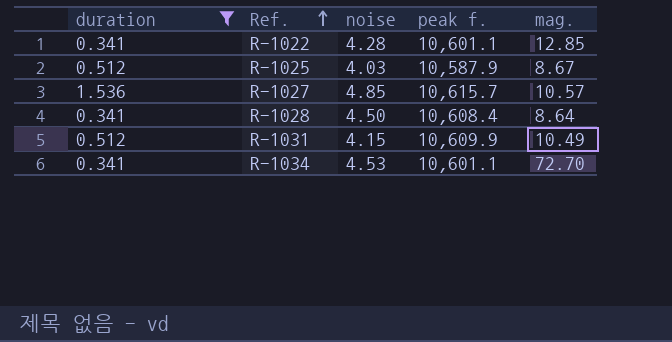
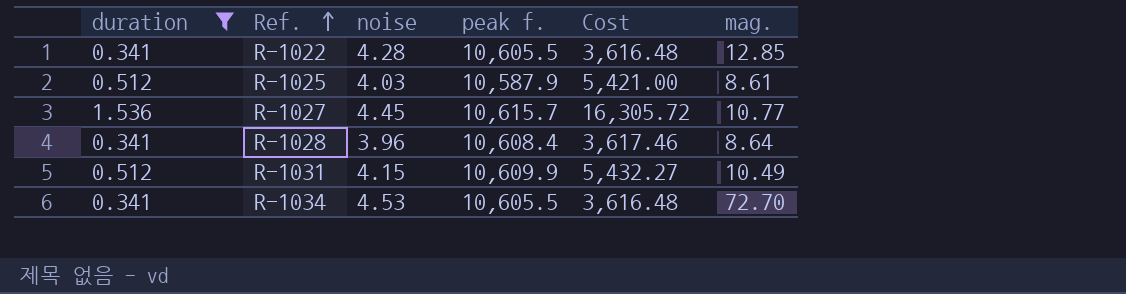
column Cost | formula: none -> [duration] * [peak f.]
R-1022 | peak f.: 10,601.1 -> 10,605.5
R-1025 | mag.: 8.67 -> 8.61
R-1027 | noise: 4.85 -> 4.45
R-1027 | mag.: 10.57 -> 10.77
R-1028 | noise: 4.50 -> 3.96
R-1034 | peak f.: 10,601.1 -> 10,605.5

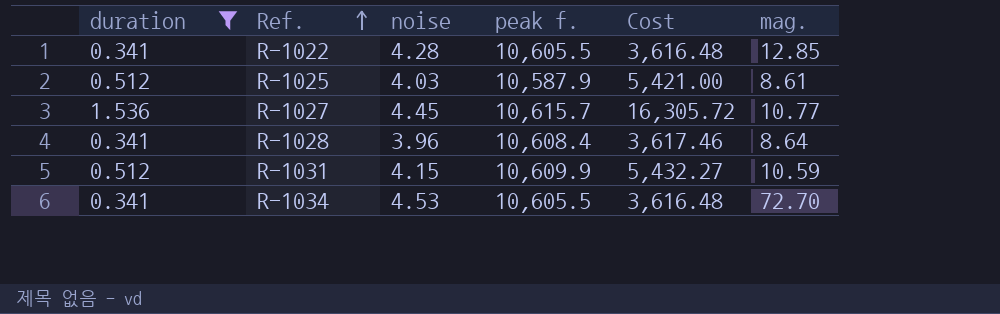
R-1031 | mag.: 10.49 -> 10.59

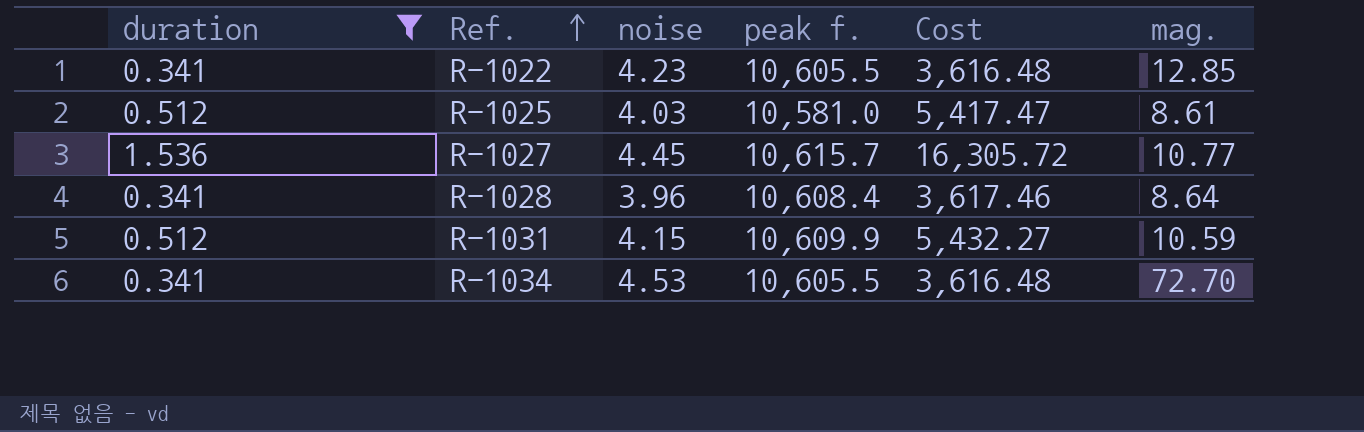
R-1022 | noise: 4.28 -> 4.23
R-1025 | peak f.: 10,587.9 -> 10,581.0
R-1025 | Cost: 5,421.00 -> 5,417.47

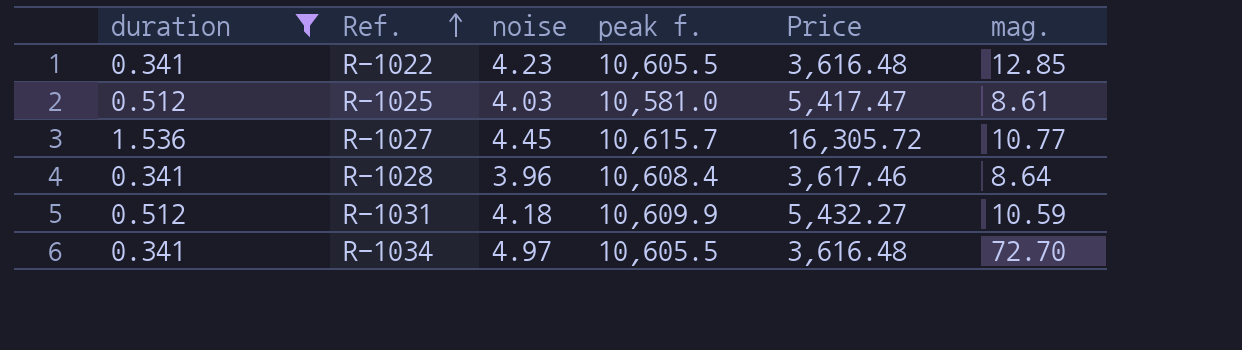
column name: Cost -> Price
R-1031 | noise: 4.15 -> 4.18
R-1034 | noise: 4.53 -> 4.97

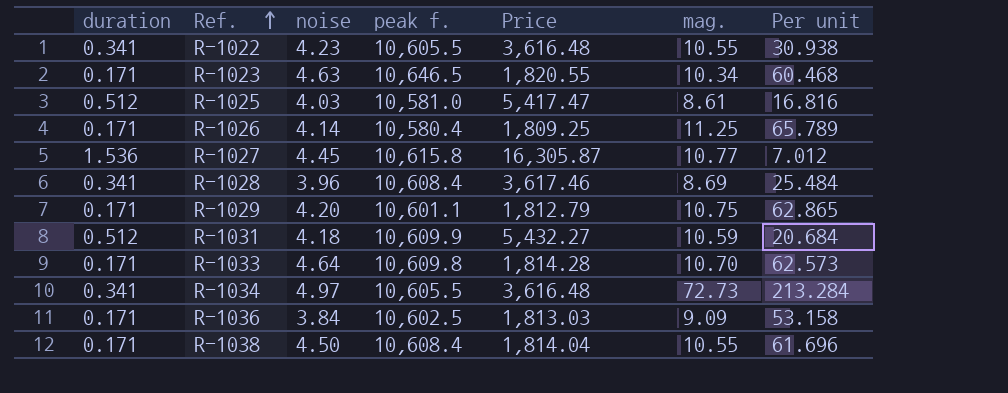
filter: duration != 0.171 -> none
column Per unit | formula: none -> [mag.] / [duration]
R-1022 | mag.: 12.85 -> 10.55
R-1027 | peak f.: 10,615.7 -> 10,615.8
R-1027 | Price: 16,305.72 -> 16,305.87
R-1028 | mag.: 8.64 -> 8.69
R-1034 | mag.: 72.70 -> 72.73

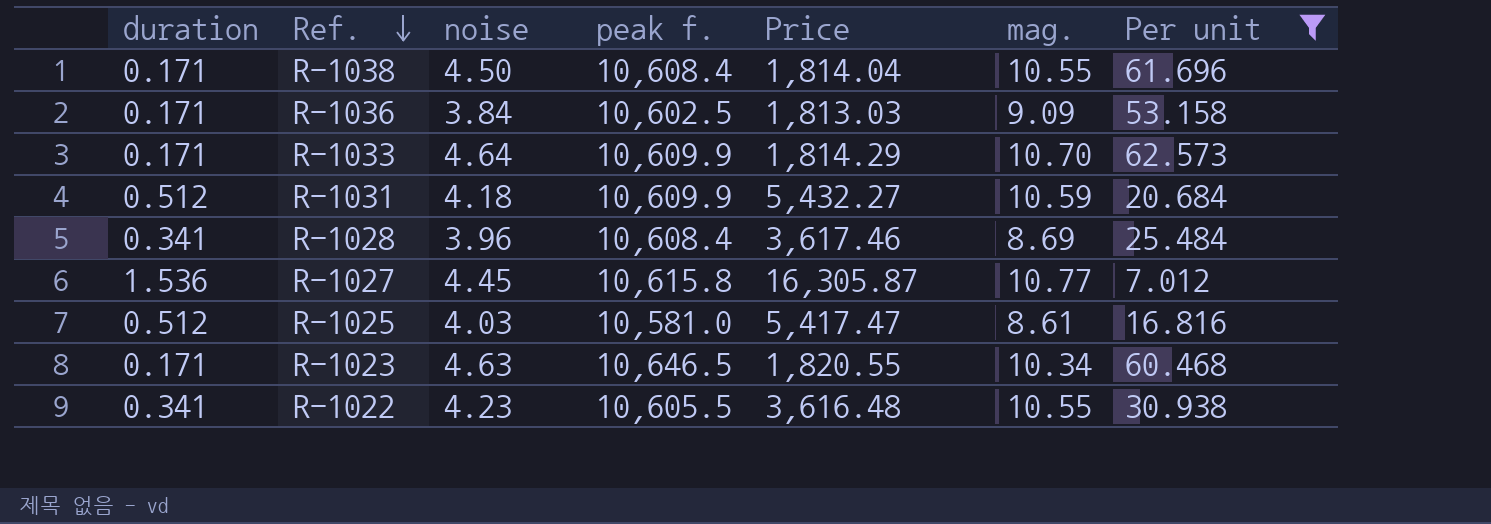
filter: none -> Per unit <= 62.573
row order: Ref. ascending -> Ref. descending
R-1033 | peak f.: 10,609.8 -> 10,609.9
R-1033 | Price: 1,814.28 -> 1,814.29

